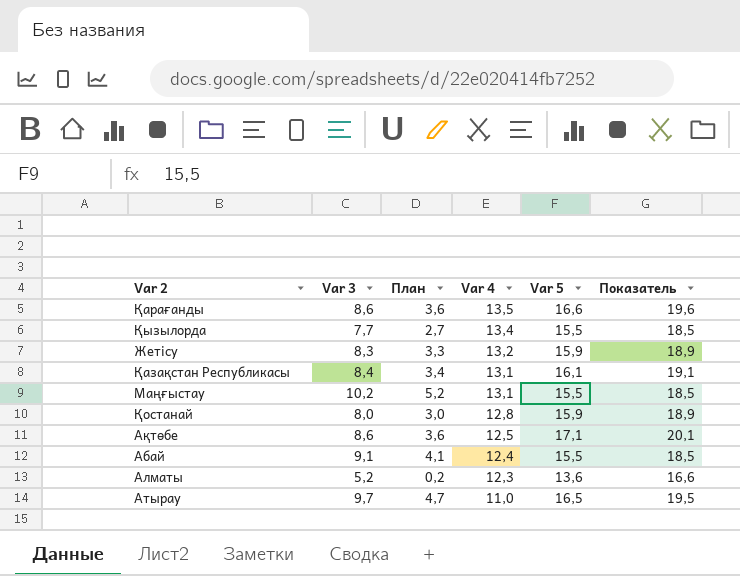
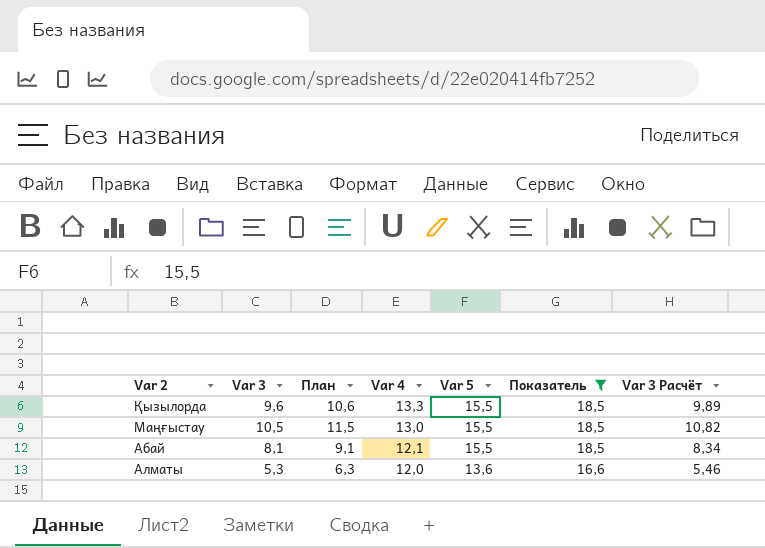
filter: none -> Показатель <= 18,5
column План | formula: [Var 3] - 5 -> [Var 3] + 1
column Var 3 Расчёт | formula: none -> [Var 3] * 1,03
Қызылорда | Var 3: 7,7 -> 9,6
Қызылорда | Var 4: 13,4 -> 13,3
Маңғыстау | Var 3: 10,2 -> 10,5
Маңғыстау | Var 4: 13,1 -> 13,0
Абай | Var 3: 9,1 -> 8,1
Абай | Var 4: 12,4 -> 12,1
Алматы | Var 3: 5,2 -> 5,3
Алматы | Var 4: 12,3 -> 12,0

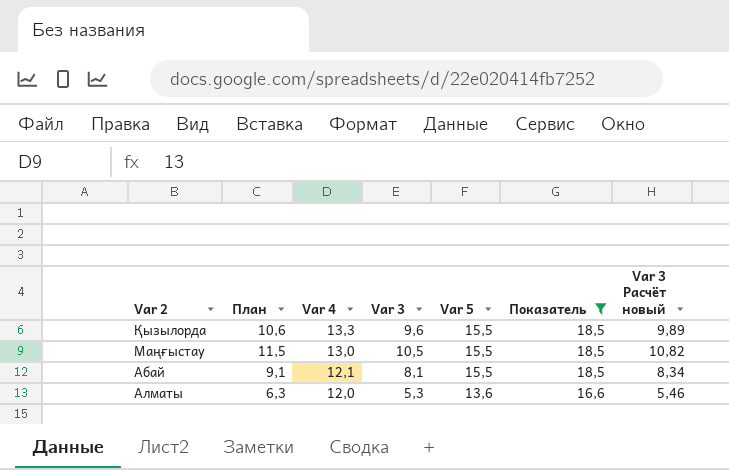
column Var 3 | position: 2 -> 4
column name: Var 3 Расчёт -> Var 3 Расчёт новый

